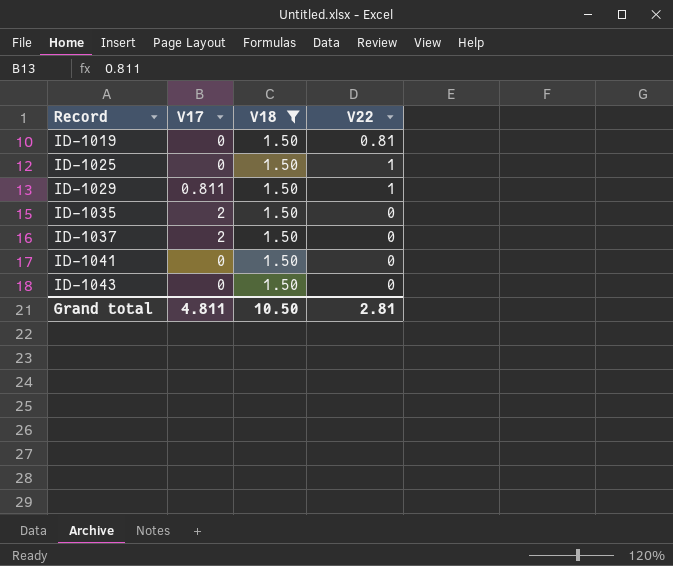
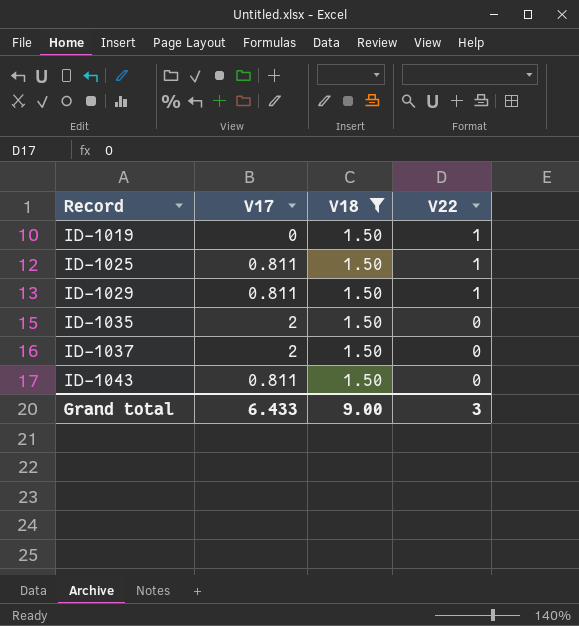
row ID-1041: 0 | 1.50 | 0 -> none
ID-1019 | V22: 0.81 -> 1
ID-1025 | V17: 0 -> 0.811
ID-1043 | V17: 0 -> 0.811
Grand total | V17: 4.811 -> 6.433
Grand total | V18: 10.50 -> 9.00
Grand total | V22: 2.81 -> 3

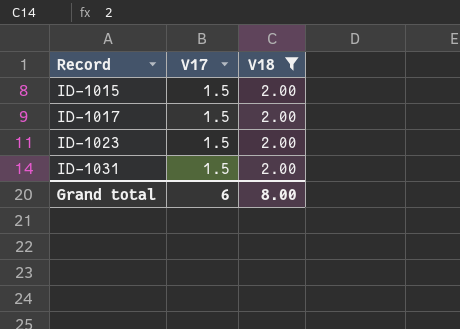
filter: V18 = 1.50 -> V18 = 2.00
column V22 | position: 4 -> none
Grand total | V17: 6.433 -> 6
Grand total | V18: 9.00 -> 8.00

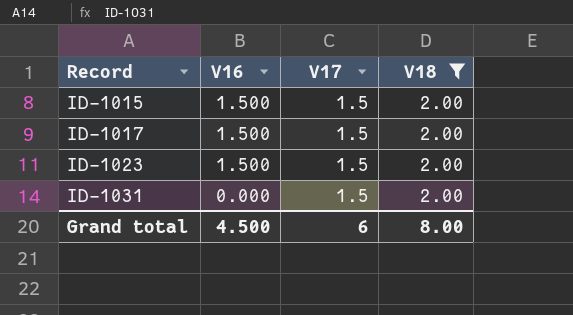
column V16 | position: none -> 2

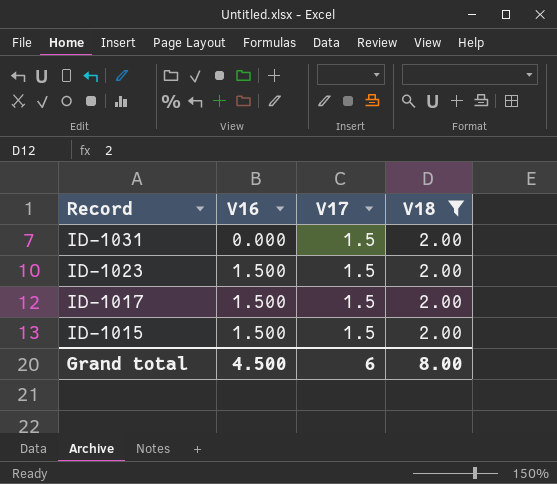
row order: Record ascending -> Record descending

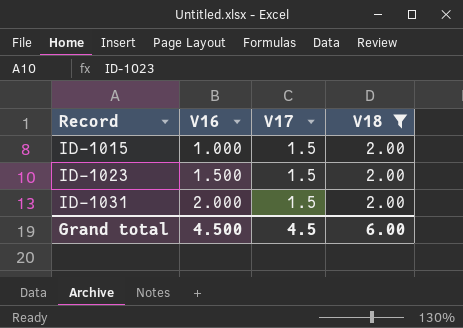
row order: Record descending -> Record ascending
row ID-1017: 1.500 | 1.5 | 2.00 -> none
ID-1015 | V16: 1.500 -> 1.000
ID-1031 | V16: 0.000 -> 2.000
Grand total | V17: 6 -> 4.5
Grand total | V18: 8.00 -> 6.00

